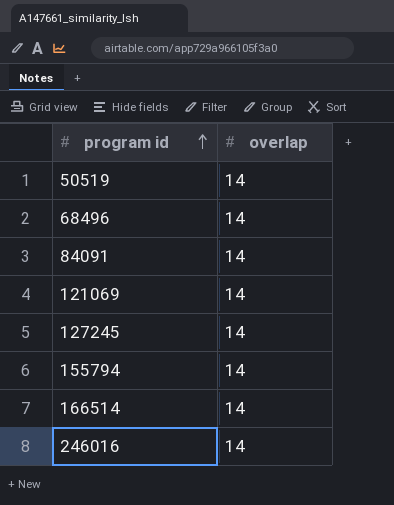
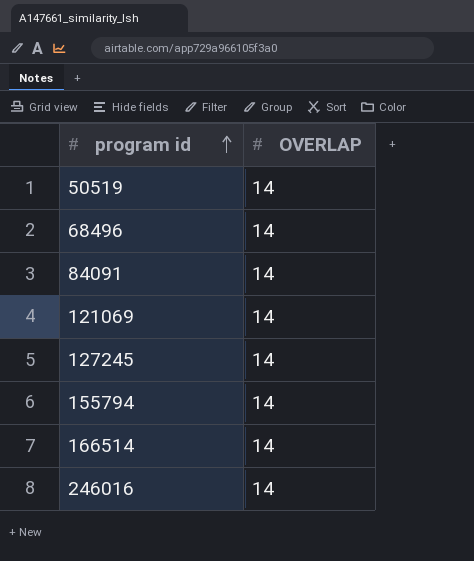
column name: overlap -> OVERLAP

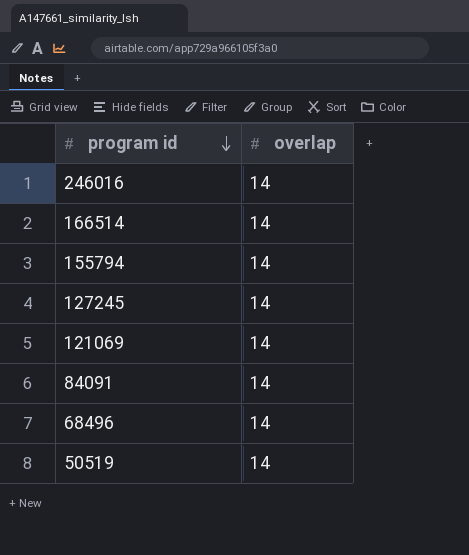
row order: program id ascending -> program id descending
column name: OVERLAP -> overlap

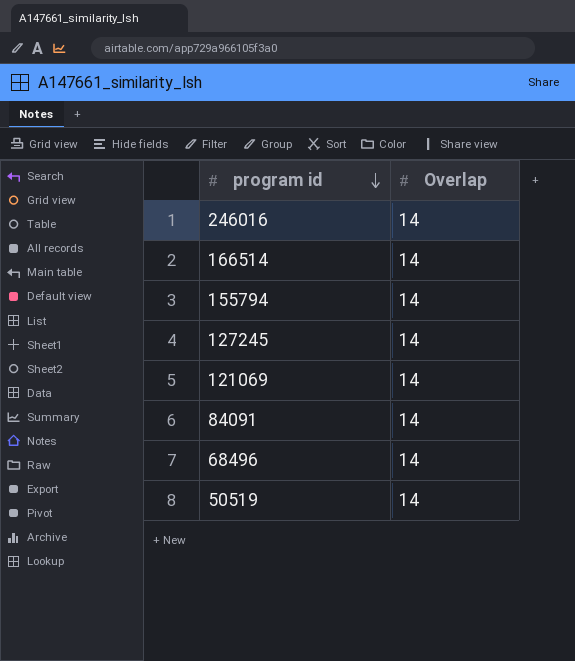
column name: overlap -> Overlap

